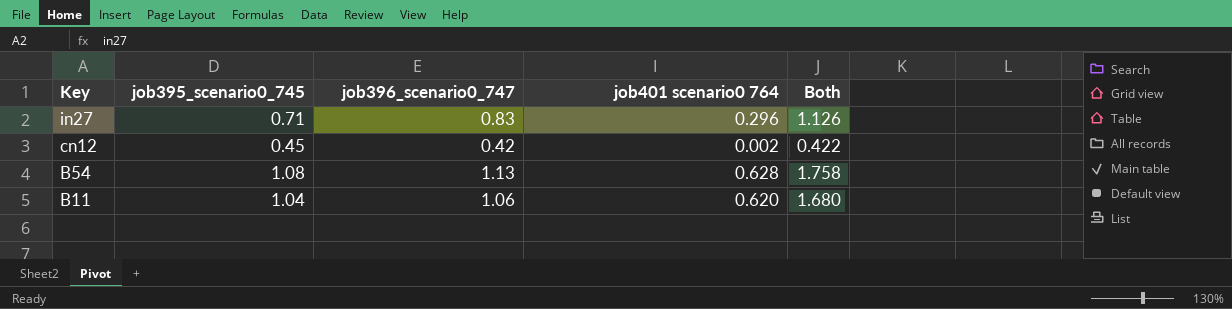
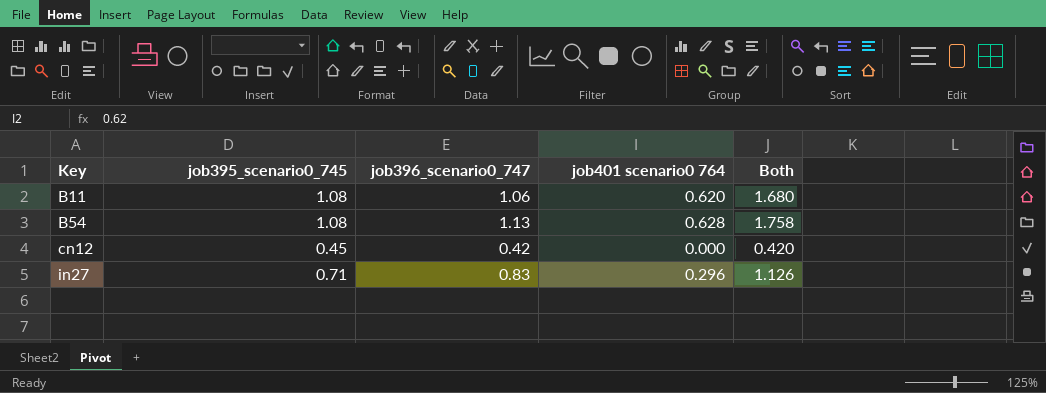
row order: Key descending -> Key ascending
B11 | job395_scenario0_745: 1.04 -> 1.08
cn12 | job401 scenario0 764: 0.002 -> 0.000
cn12 | Both: 0.422 -> 0.420

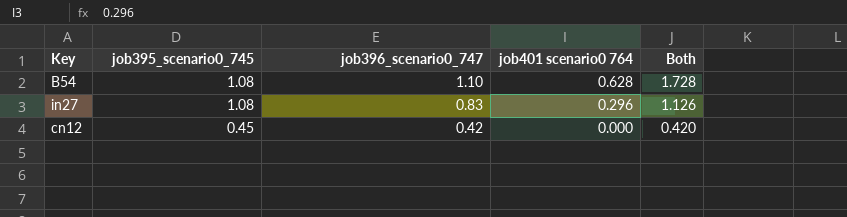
row order: Key ascending -> job395_scenario0_745 descending
row B11: 1.08 | 1.06 | 0.620 | 1.680 -> none
B54 | job396_scenario0_747: 1.13 -> 1.10
B54 | Both: 1.758 -> 1.728
in27 | job395_scenario0_745: 0.71 -> 1.08

